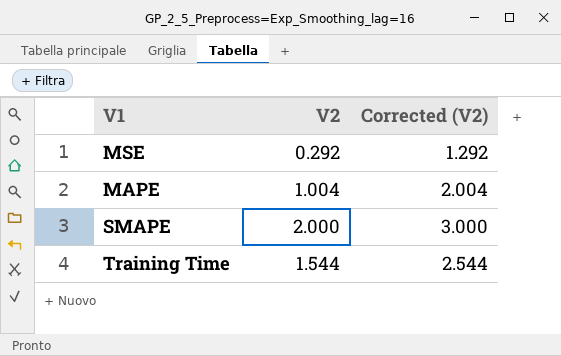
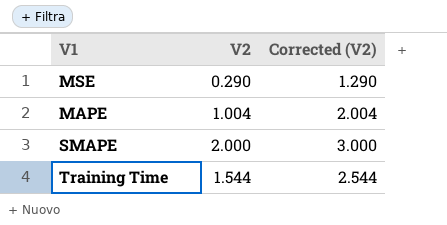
MSE | V2: 0.292 -> 0.290
MSE | Corrected (V2): 1.292 -> 1.290

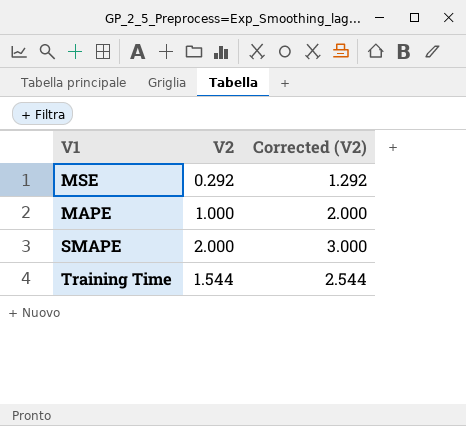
MSE | V2: 0.290 -> 0.292
MSE | Corrected (V2): 1.290 -> 1.292
MAPE | V2: 1.004 -> 1.000
MAPE | Corrected (V2): 2.004 -> 2.000

